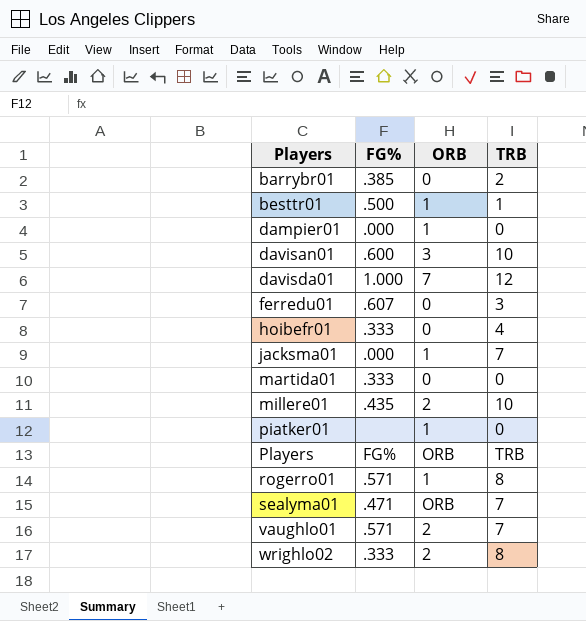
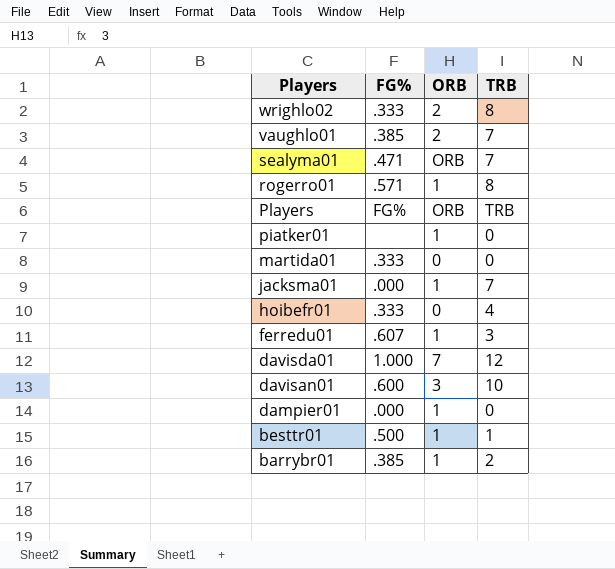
row order: Players ascending -> Players descending
row millere01: .435 | 2 | 10 -> none
vaughlo01 | FG%: .571 -> .385
ferredu01 | ORB: 0 -> 1
barrybr01 | ORB: 0 -> 1

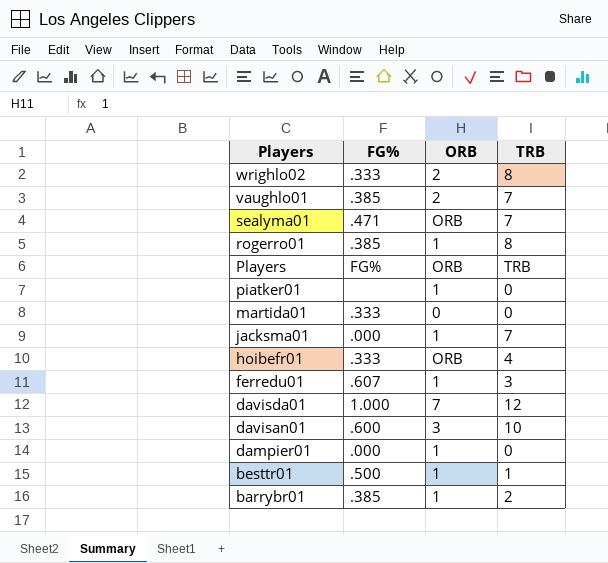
rogerro01 | FG%: .571 -> .385
hoibefr01 | ORB: 0 -> ORB

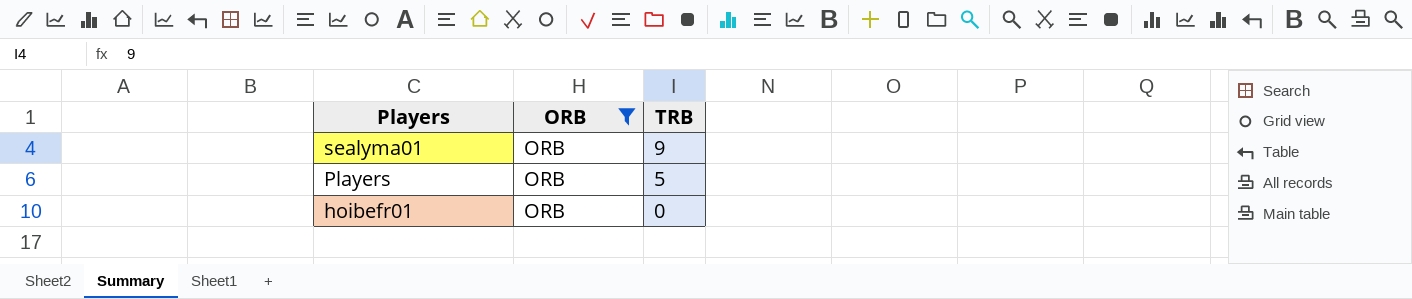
filter: none -> ORB = ORB
column FG% | position: 2 -> none
sealyma01 | TRB: 7 -> 9
Players | TRB: TRB -> 5
hoibefr01 | TRB: 4 -> 0

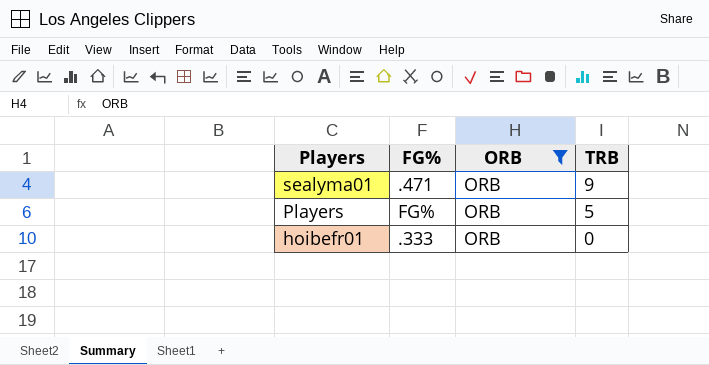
column FG% | position: none -> 2

